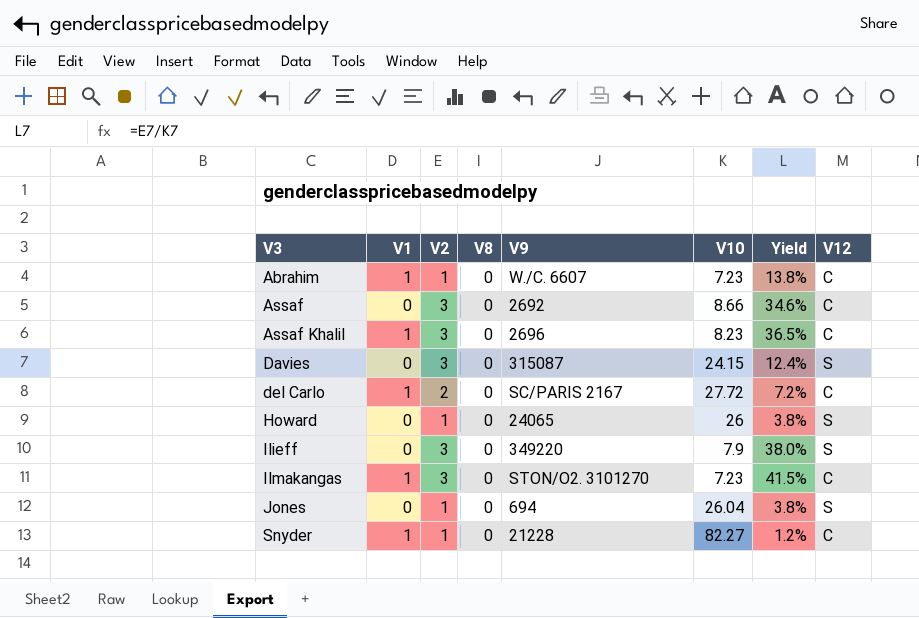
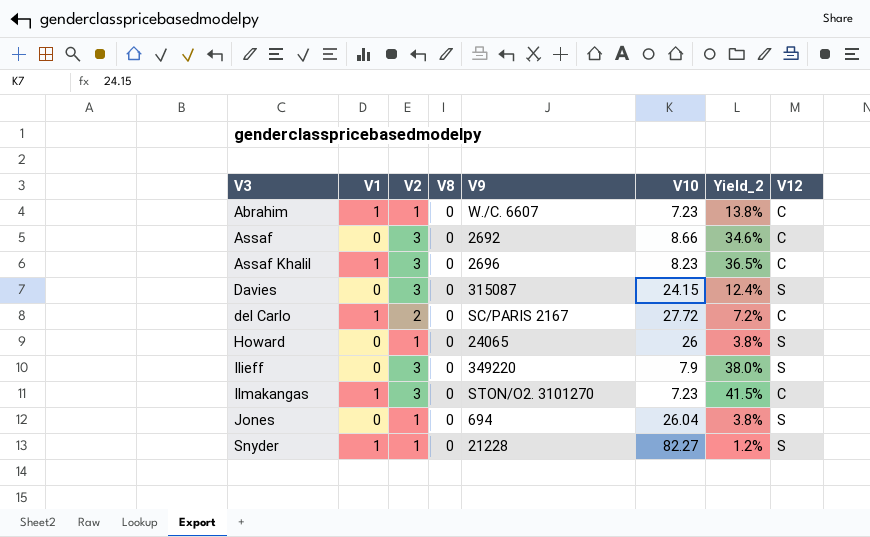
column name: Yield -> Yield_2
Snyder | V12: C -> S

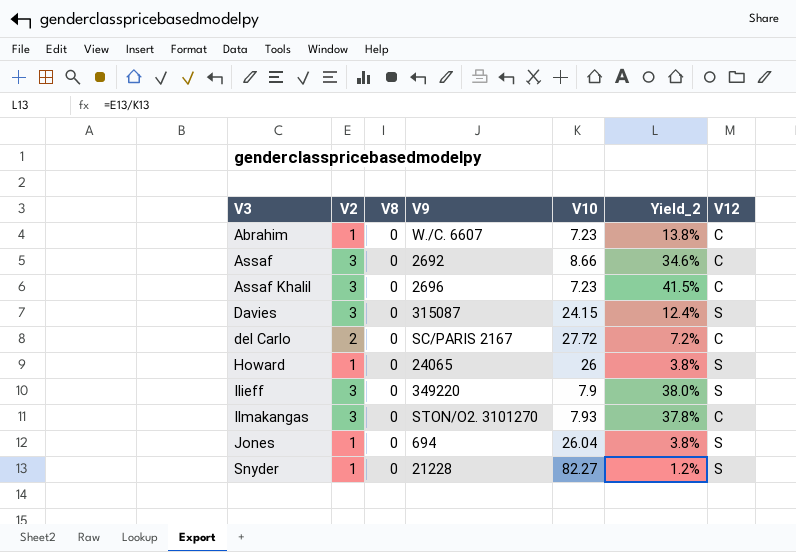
column V1 | position: 2 -> none
Assaf Khalil | V10: 8.23 -> 7.23
Assaf Khalil | Yield_2: 36.5% -> 41.5%
Ilmakangas | V10: 7.23 -> 7.93
Ilmakangas | Yield_2: 41.5% -> 37.8%

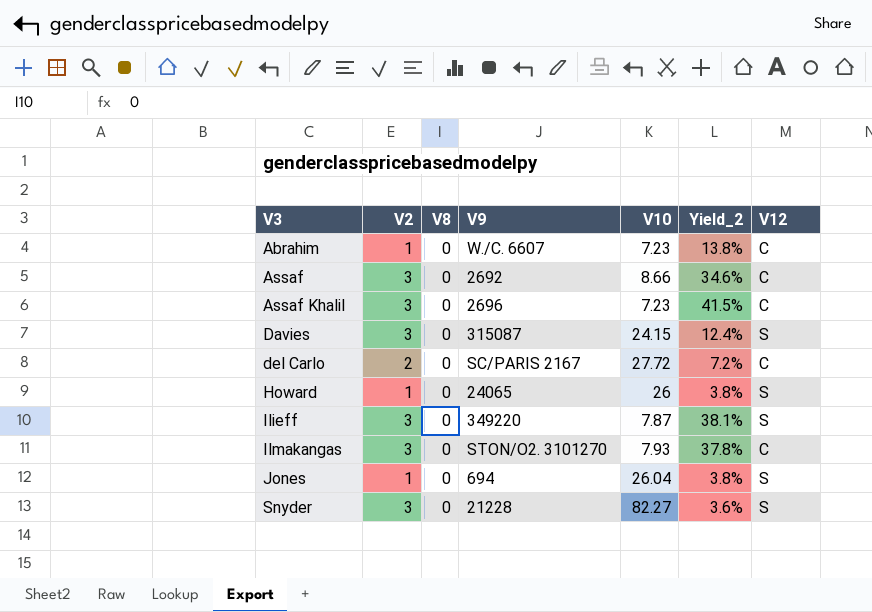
Ilieff | V10: 7.9 -> 7.87
Ilieff | Yield_2: 38.0% -> 38.1%
Snyder | V2: 1 -> 3
Snyder | Yield_2: 1.2% -> 3.6%

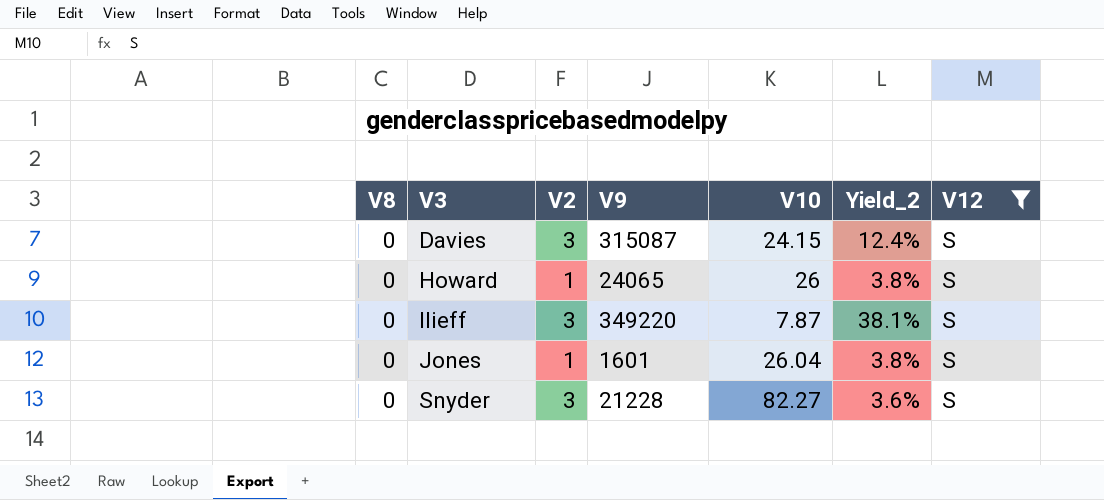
filter: none -> V12 = S
column V8 | position: 3 -> 1
Jones | V9: 694 -> 1601

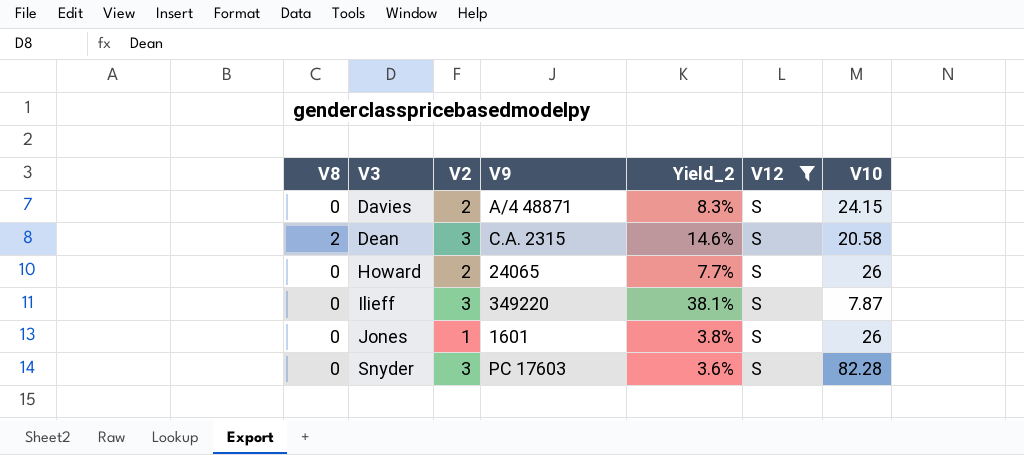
column V10 | position: 5 -> 7
Davies | V2: 3 -> 2
Davies | V9: 315087 -> A/4 48871
Davies | Yield_2: 12.4% -> 8.3%
row Dean: none -> 2 | 3 | C.A. 2315 | 14.6% | S | 20.58
Howard | V2: 1 -> 2
Howard | Yield_2: 3.8% -> 7.7%
Jones | V10: 26.04 -> 26
Snyder | V9: 21228 -> PC 17603
Snyder | V10: 82.27 -> 82.28

